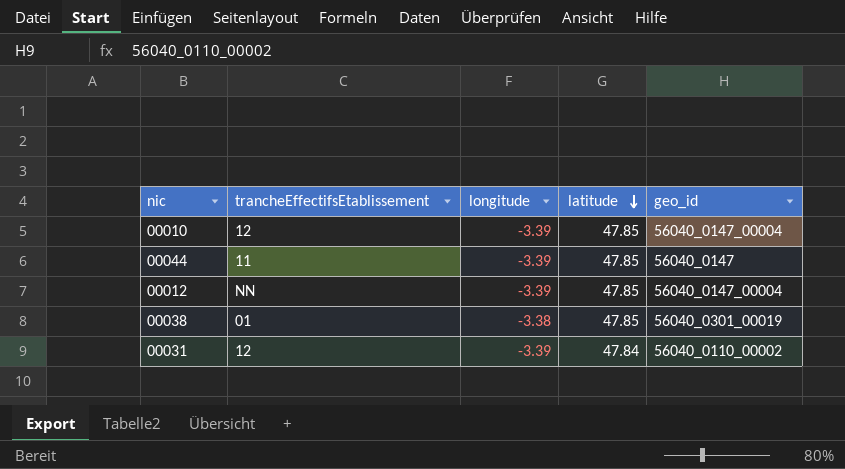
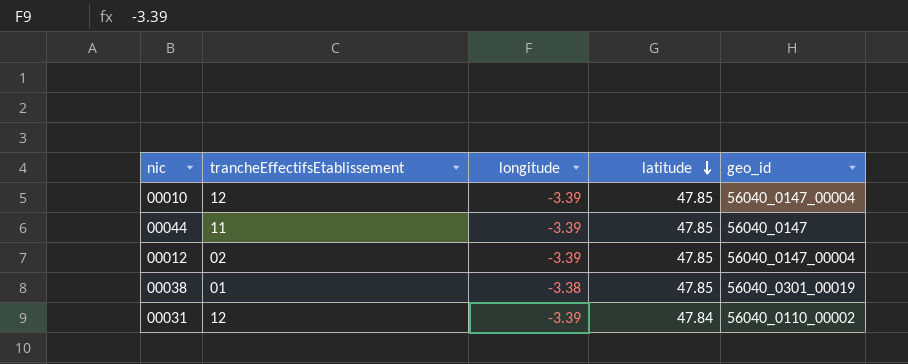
00012 | trancheEffectifsEtablissement: NN -> 02

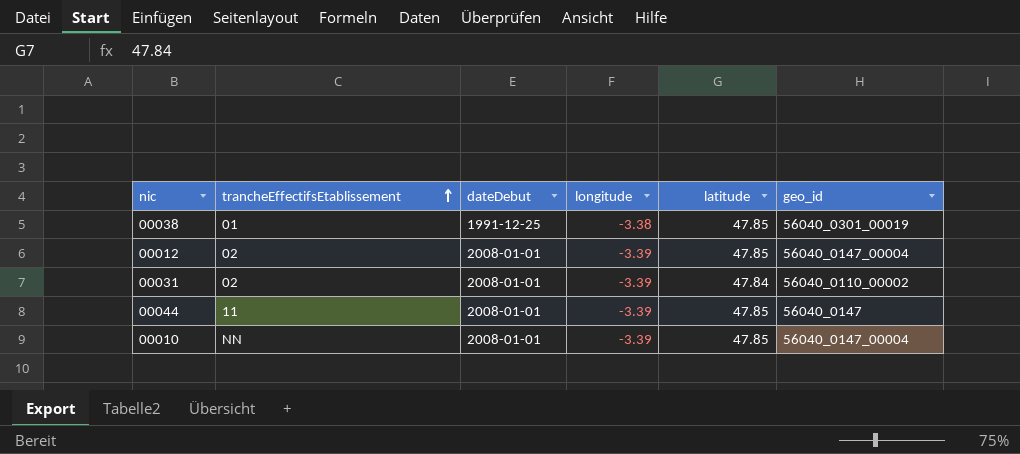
row order: latitude descending -> trancheEffectifsEtablissement ascending
column dateDebut | position: none -> 3
00031 | trancheEffectifsEtablissement: 12 -> 02
00010 | trancheEffectifsEtablissement: 12 -> NN

